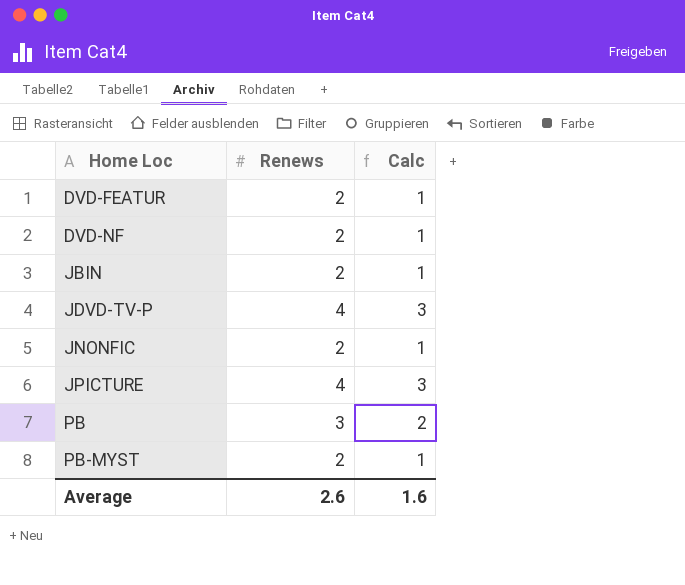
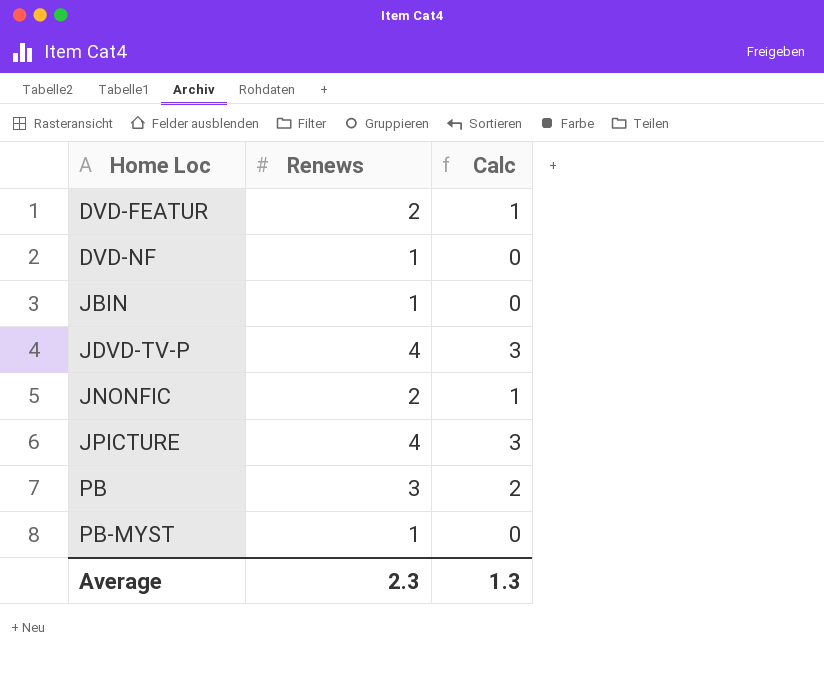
DVD-NF | Renews: 2 -> 1
DVD-NF | Calc: 1 -> 0
JBIN | Renews: 2 -> 1
JBIN | Calc: 1 -> 0
PB-MYST | Renews: 2 -> 1
PB-MYST | Calc: 1 -> 0
Average | Renews: 2.6 -> 2.3
Average | Calc: 1.6 -> 1.3

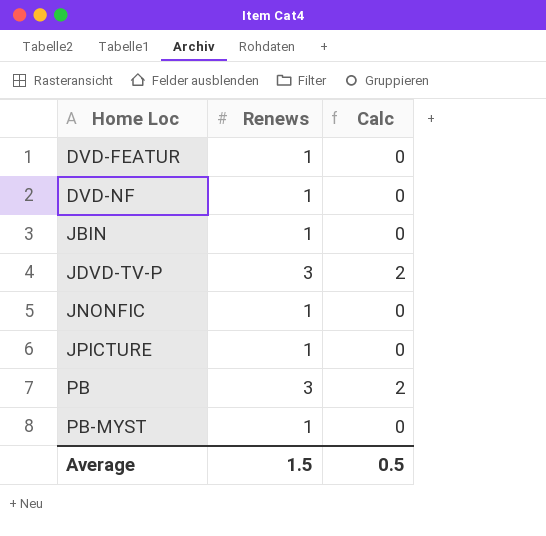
DVD-FEATUR | Renews: 2 -> 1
DVD-FEATUR | Calc: 1 -> 0
JDVD-TV-P | Renews: 4 -> 3
JDVD-TV-P | Calc: 3 -> 2
JNONFIC | Renews: 2 -> 1
JNONFIC | Calc: 1 -> 0
JPICTURE | Renews: 4 -> 1
JPICTURE | Calc: 3 -> 0
Average | Renews: 2.3 -> 1.5
Average | Calc: 1.3 -> 0.5

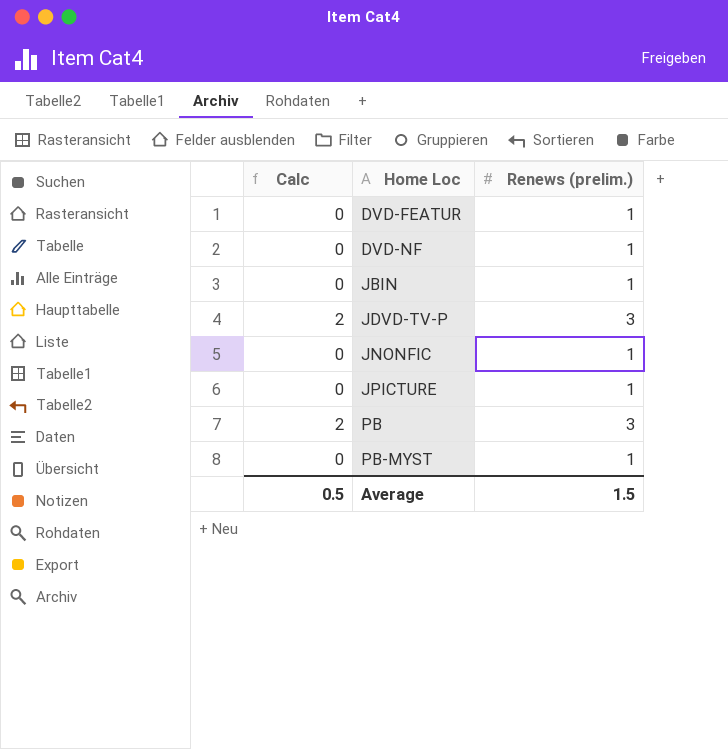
column Calc | position: 3 -> 1
column name: Renews -> Renews (prelim.)

